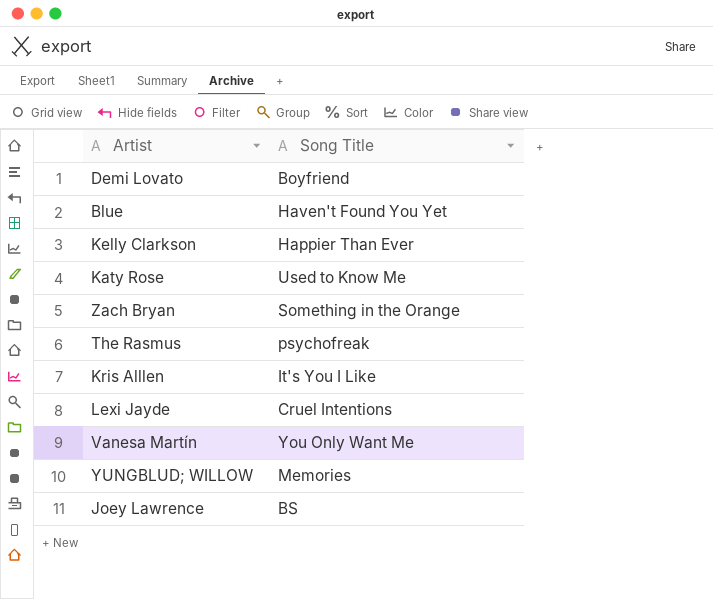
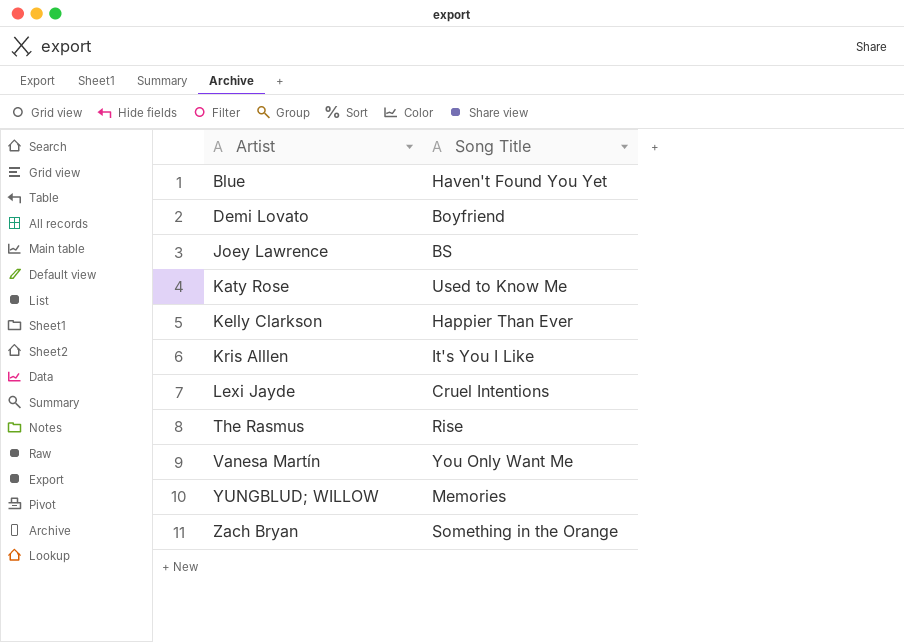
row order: none -> Artist ascending
The Rasmus | Song Title: psychofreak -> Rise

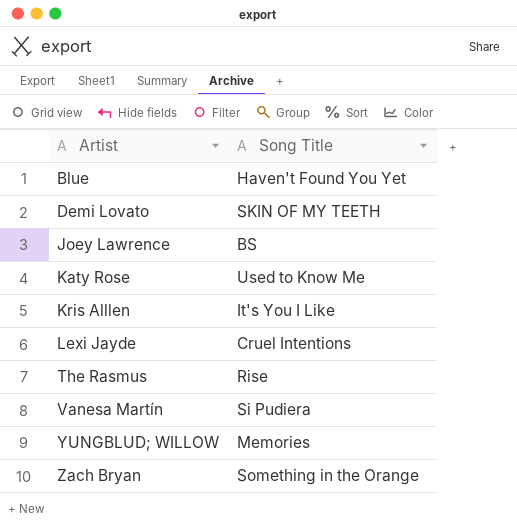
row Kelly Clarkson: Happier Than Ever -> none
Demi Lovato | Song Title: Boyfriend -> SKIN OF MY TEETH
Vanesa Martín | Song Title: You Only Want Me -> Si Pudiera

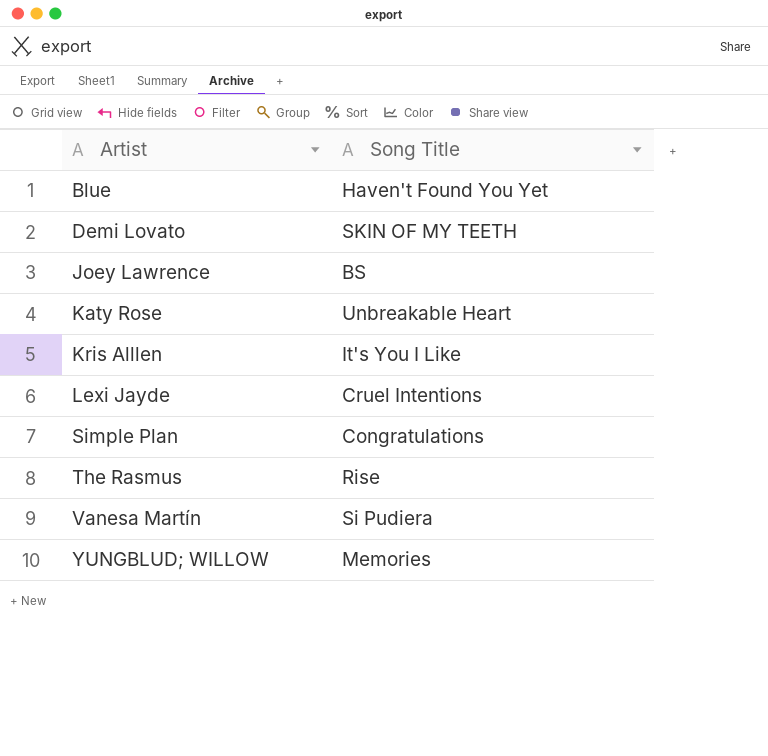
row Zach Bryan: Something in the Orange -> none
Katy Rose | Song Title: Used to Know Me -> Unbreakable Heart
row Simple Plan: none -> Congratulations

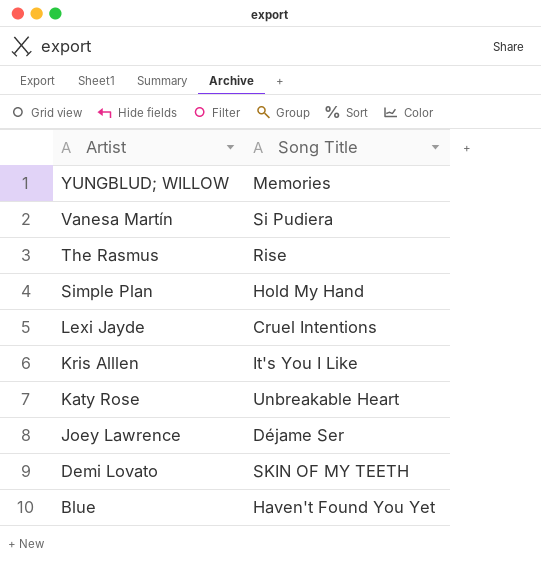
row order: Artist ascending -> Artist descending
Simple Plan | Song Title: Congratulations -> Hold My Hand
Joey Lawrence | Song Title: BS -> Déjame Ser

